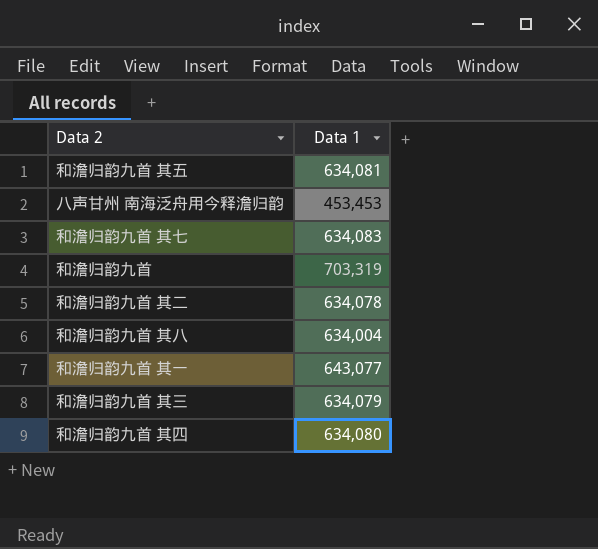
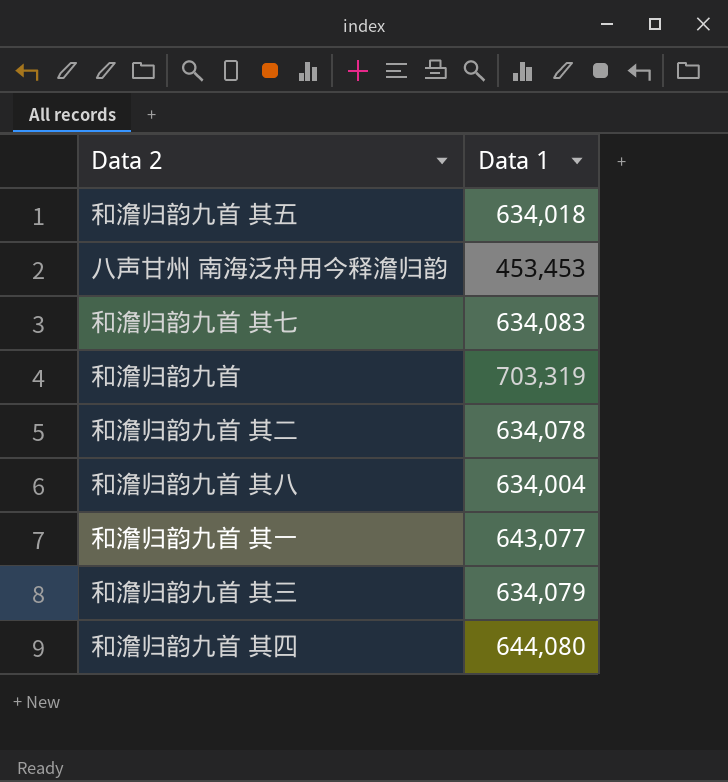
和澹归韵九首 其五 | Data 1: 634,081 -> 634,018
和澹归韵九首 其四 | Data 1: 634,080 -> 644,080

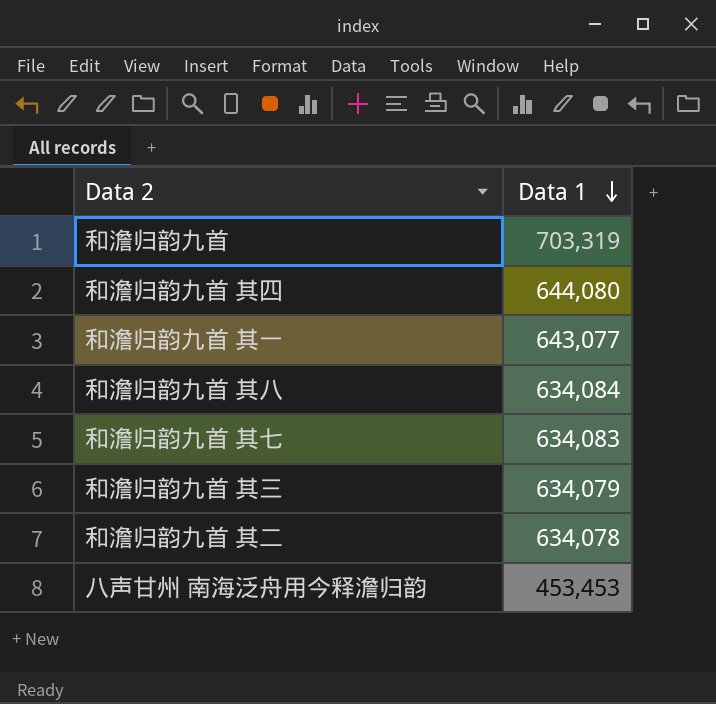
row order: none -> Data 1 descending
row 和澹归韵九首 其五: 634,018 -> none
和澹归韵九首 其八 | Data 1: 634,004 -> 634,084

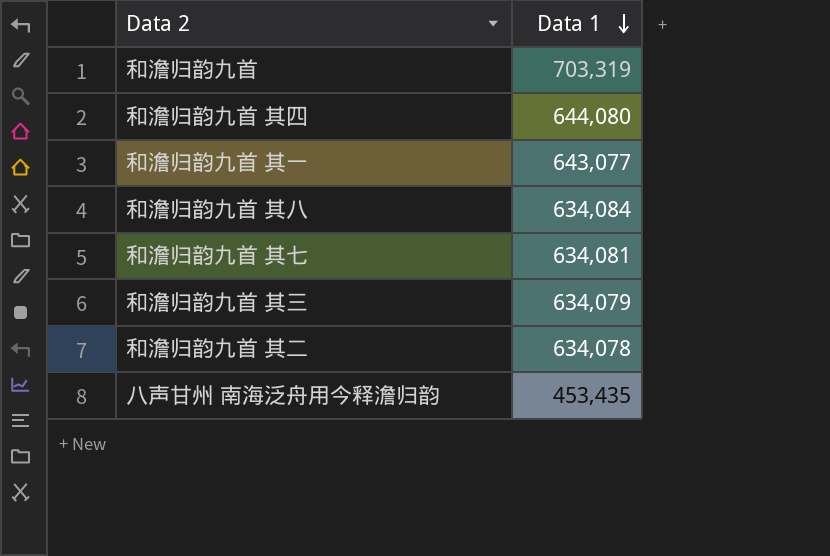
和澹归韵九首 其七 | Data 1: 634,083 -> 634,081
八声甘州 南海泛舟用今释澹归韵 | Data 1: 453,453 -> 453,435

